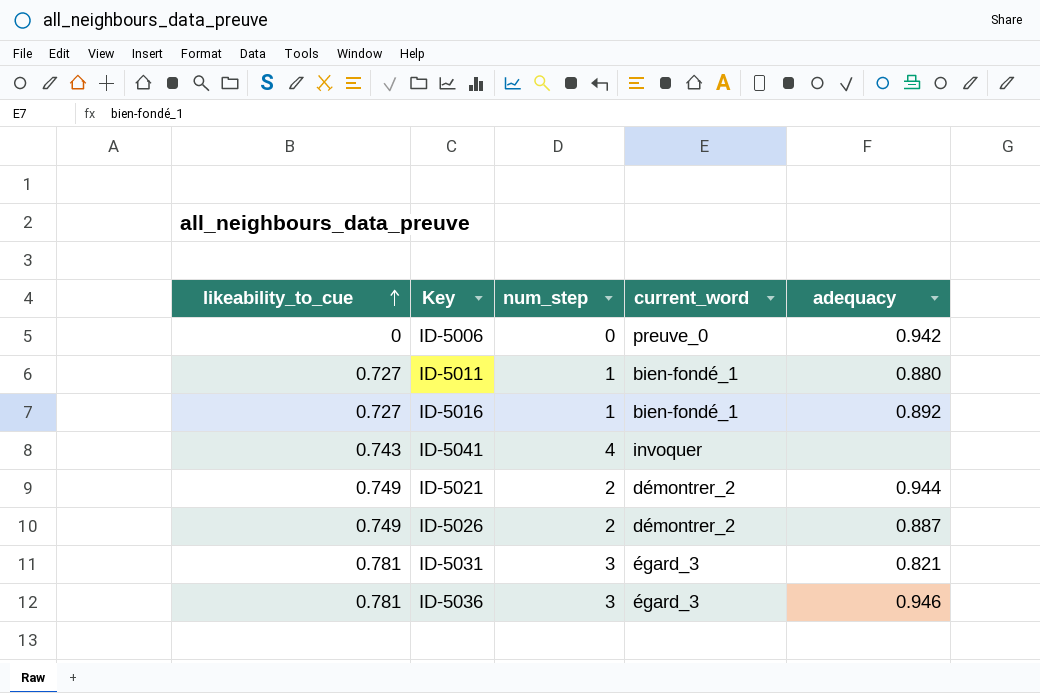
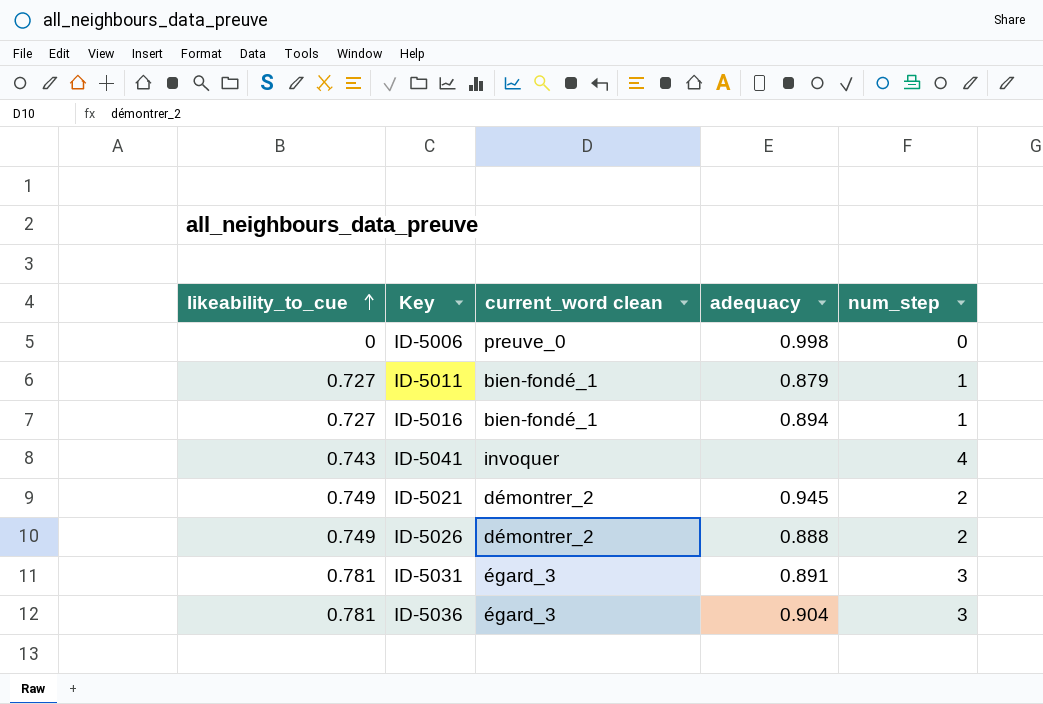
column name: current_word -> current_word clean
column num_step | position: 3 -> 5
ID-5006 | adequacy: 0.942 -> 0.998
ID-5011 | adequacy: 0.880 -> 0.879
ID-5016 | adequacy: 0.892 -> 0.894
ID-5021 | adequacy: 0.944 -> 0.945
ID-5026 | adequacy: 0.887 -> 0.888
ID-5031 | adequacy: 0.821 -> 0.891
ID-5036 | adequacy: 0.946 -> 0.904

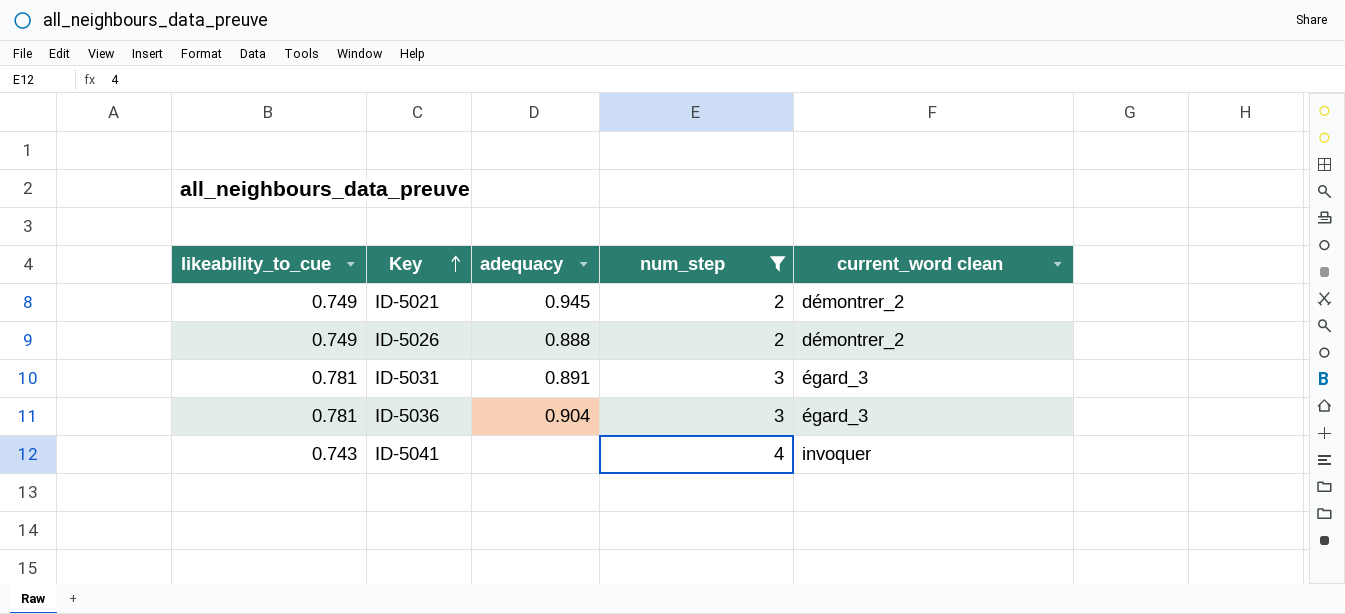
filter: none -> num_step >= 2
row order: likeability_to_cue ascending -> Key ascending
column current_word clean | position: 3 -> 5

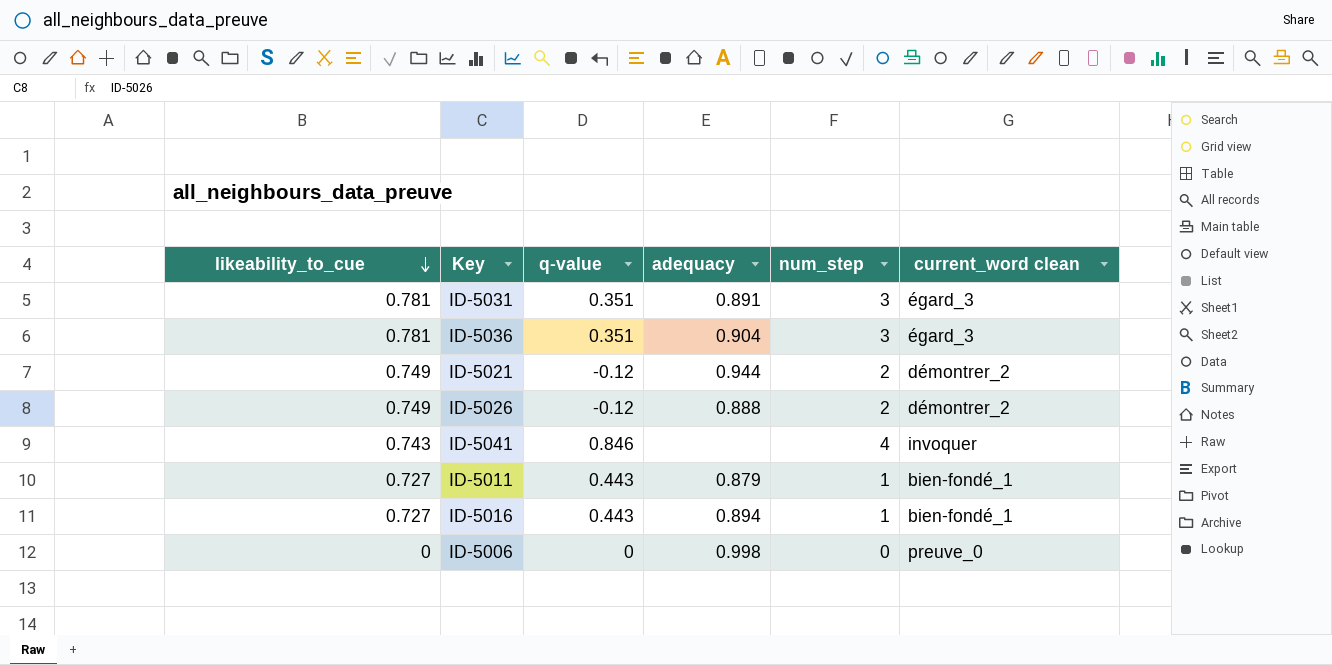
filter: num_step >= 2 -> none
row order: Key ascending -> likeability_to_cue descending
column q-value | position: none -> 3
ID-5021 | adequacy: 0.945 -> 0.944

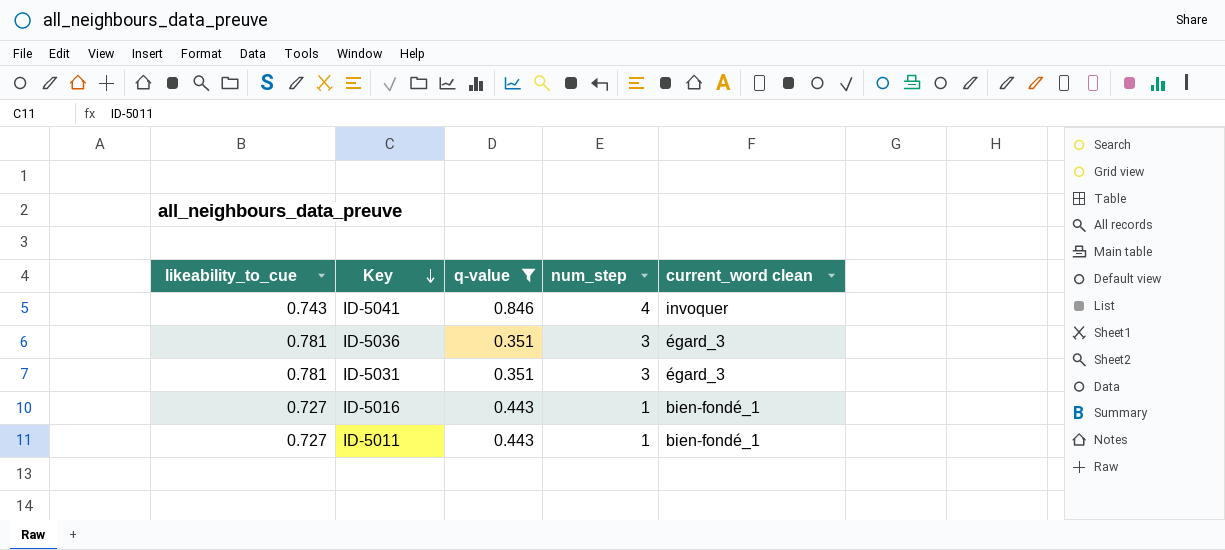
filter: none -> q-value >= 0.351
row order: likeability_to_cue descending -> Key descending
column adequacy | position: 4 -> none

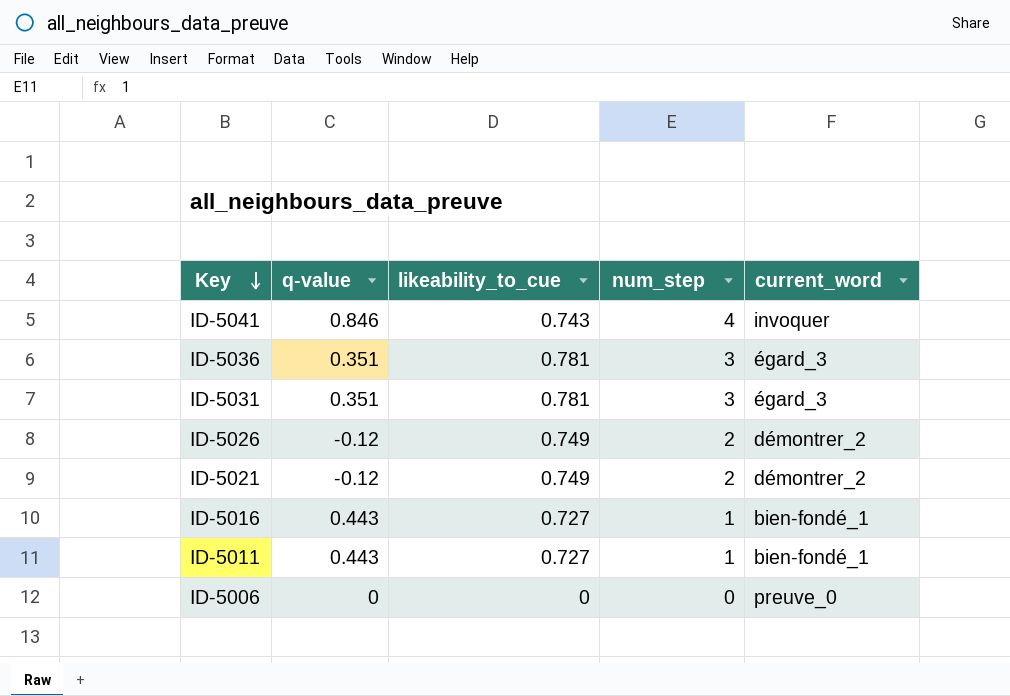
filter: q-value >= 0.351 -> none
column likeability_to_cue | position: 1 -> 3
column name: current_word clean -> current_word

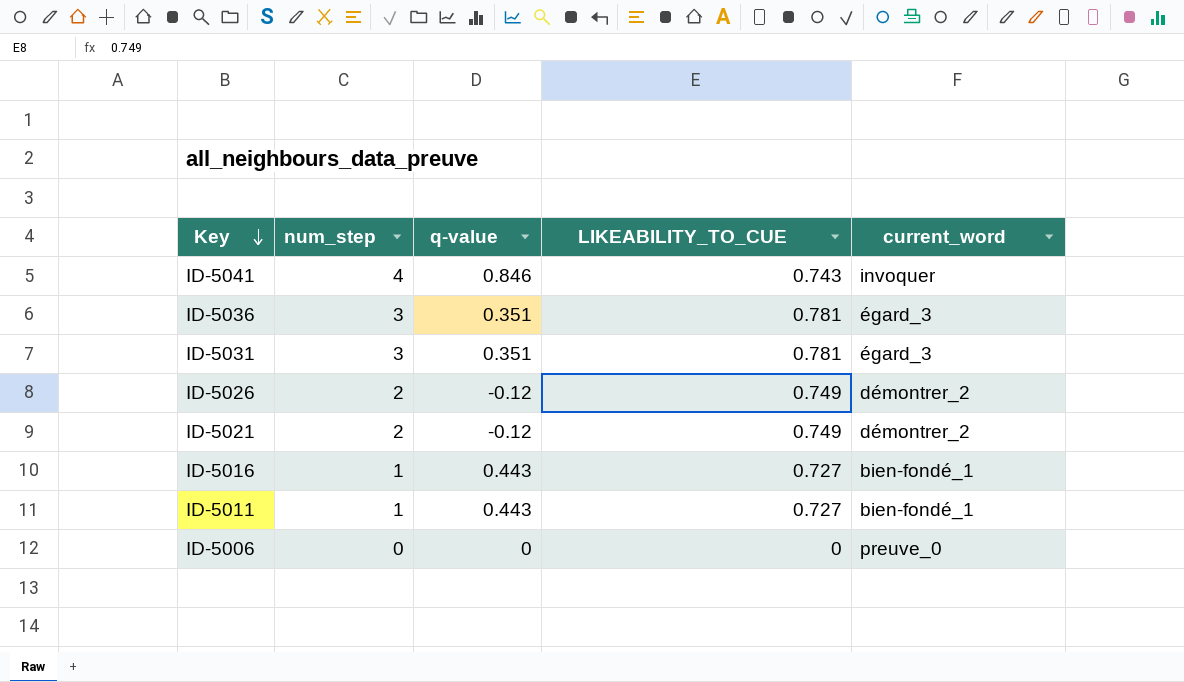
column num_step | position: 4 -> 2
column name: likeability_to_cue -> LIKEABILITY_TO_CUE

